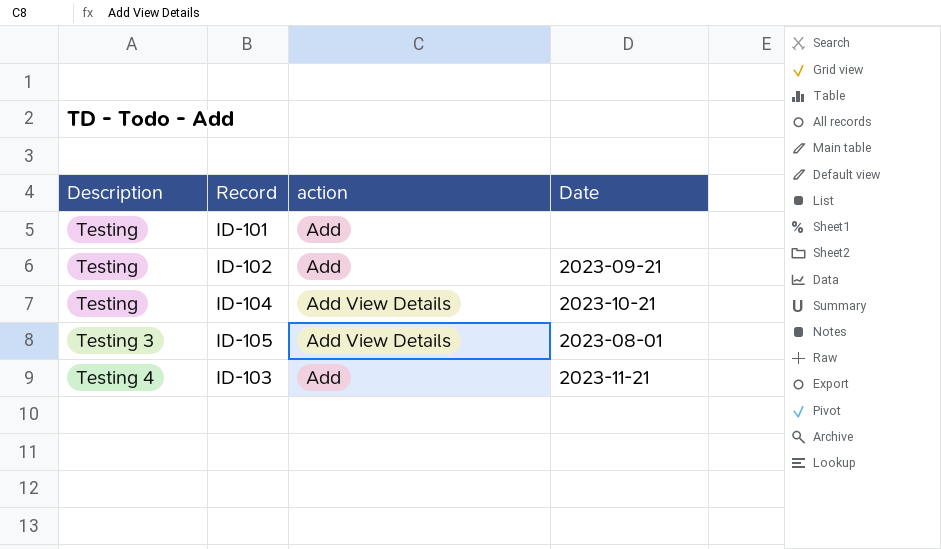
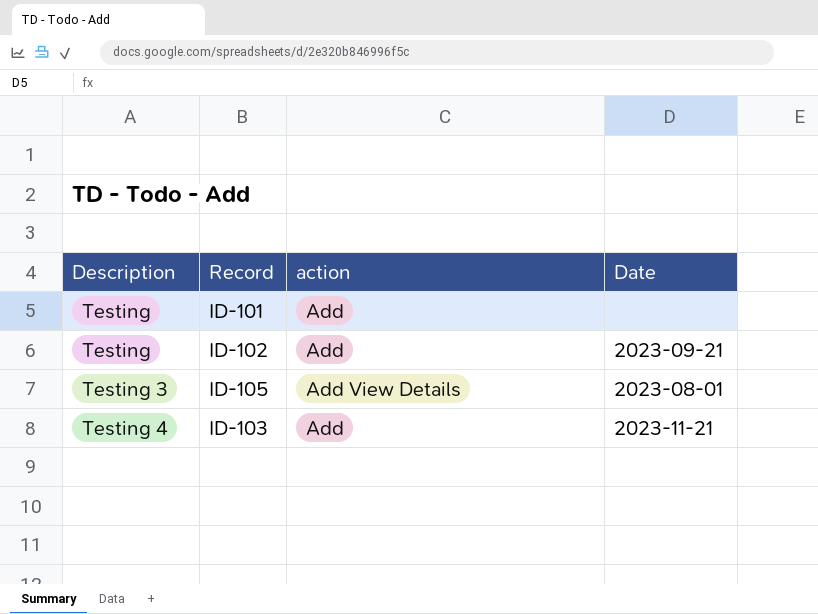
row ID-104: Testing | Add View Details | 2023-10-21 -> none

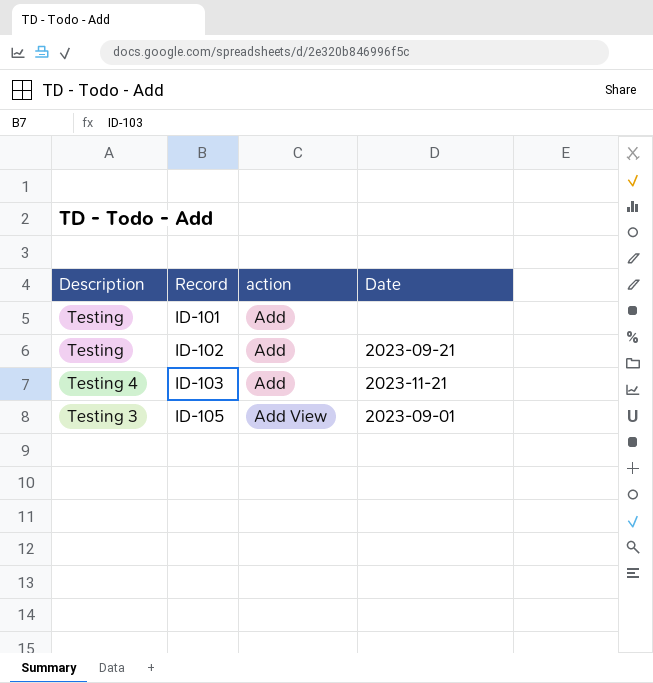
row order: Description ascending -> Record ascending
ID-105 | action: Add View Details -> Add View
ID-105 | Date: 2023-08-01 -> 2023-09-01

